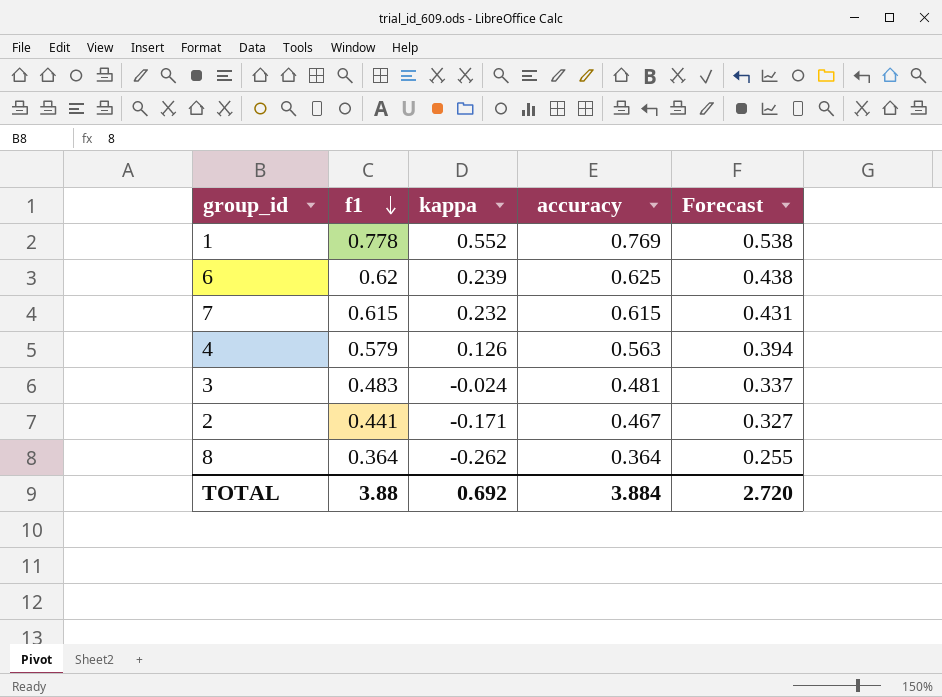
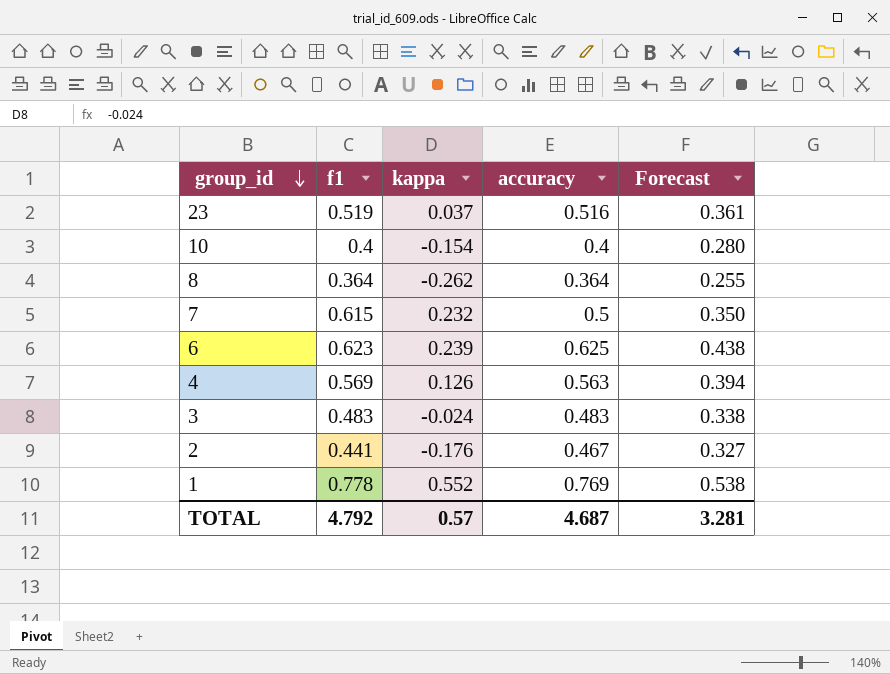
row order: f1 descending -> group_id descending
row 23: none -> 0.519 | 0.037 | 0.516 | 0.361
row 10: none -> 0.4 | -0.154 | 0.4 | 0.280
7 | accuracy: 0.615 -> 0.5
7 | Forecast: 0.431 -> 0.350
6 | f1: 0.62 -> 0.623
4 | f1: 0.579 -> 0.569
3 | accuracy: 0.481 -> 0.483
3 | Forecast: 0.337 -> 0.338
2 | kappa: -0.171 -> -0.176
TOTAL | f1: 3.88 -> 4.792
TOTAL | kappa: 0.692 -> 0.57
TOTAL | accuracy: 3.884 -> 4.687
TOTAL | Forecast: 2.720 -> 3.281

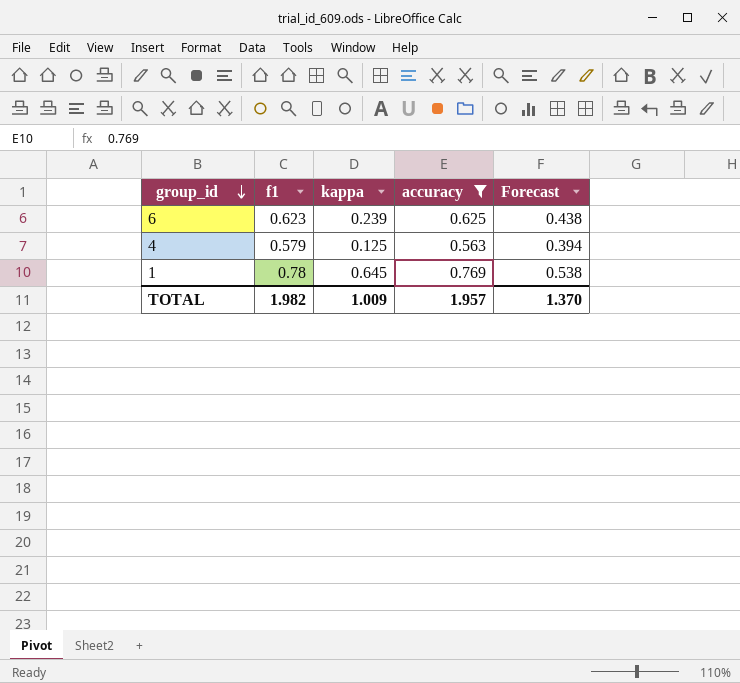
filter: none -> accuracy >= 0.563
4 | f1: 0.569 -> 0.579
4 | kappa: 0.126 -> 0.125
1 | f1: 0.778 -> 0.78
1 | kappa: 0.552 -> 0.645
TOTAL | f1: 4.792 -> 1.982
TOTAL | kappa: 0.57 -> 1.009
TOTAL | accuracy: 4.687 -> 1.957
TOTAL | Forecast: 3.281 -> 1.370

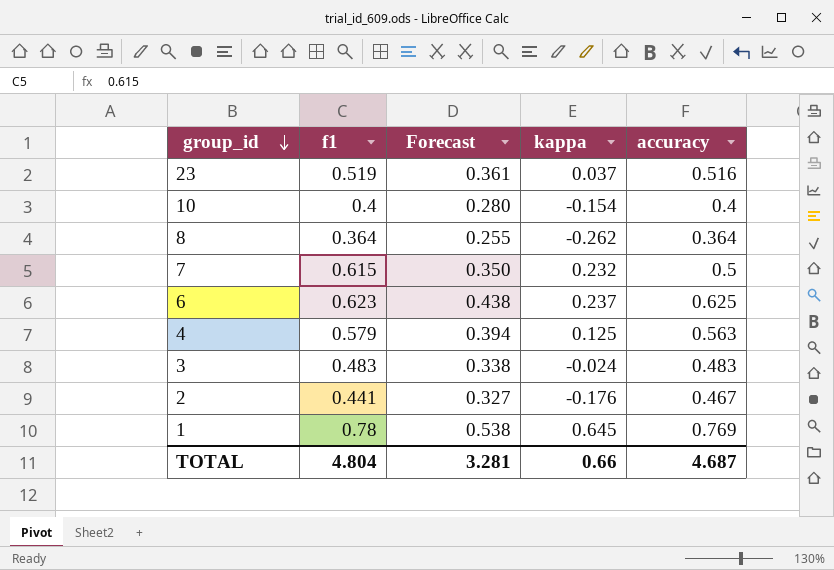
filter: accuracy >= 0.563 -> none
column Forecast | position: 5 -> 3
6 | kappa: 0.239 -> 0.237
TOTAL | f1: 1.982 -> 4.804
TOTAL | Forecast: 1.370 -> 3.281
TOTAL | kappa: 1.009 -> 0.66
TOTAL | accuracy: 1.957 -> 4.687

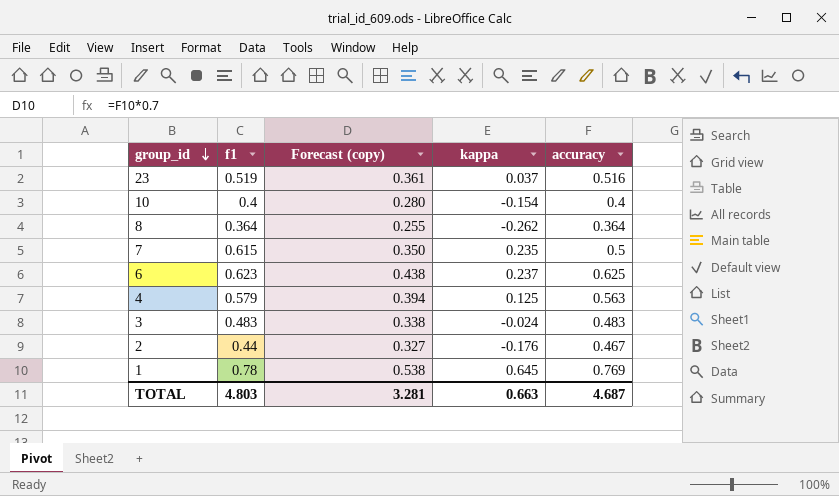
column name: Forecast -> Forecast (copy)
7 | kappa: 0.232 -> 0.235
2 | f1: 0.441 -> 0.44
TOTAL | f1: 4.804 -> 4.803
TOTAL | kappa: 0.66 -> 0.663

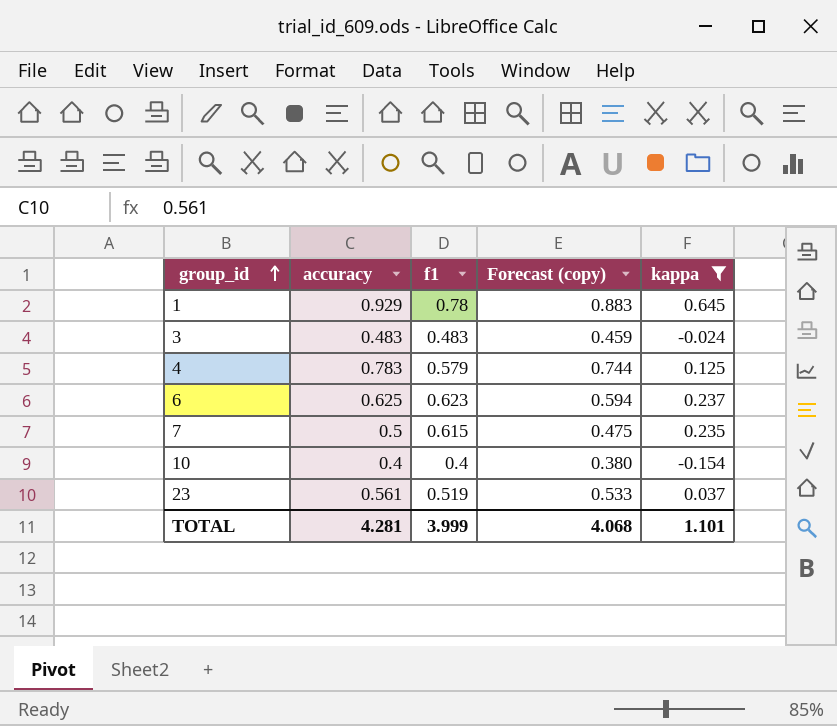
filter: none -> kappa >= -0.154
row order: group_id descending -> group_id ascending
column accuracy | position: 5 -> 2
column Forecast (copy) | formula: [accuracy] * 0.7 -> [accuracy] * 0.95
1 | accuracy: 0.769 -> 0.929
4 | accuracy: 0.563 -> 0.783
23 | accuracy: 0.516 -> 0.561
TOTAL | accuracy: 4.687 -> 4.281
TOTAL | f1: 4.803 -> 3.999
TOTAL | Forecast (copy): 3.281 -> 4.068
TOTAL | kappa: 0.663 -> 1.101

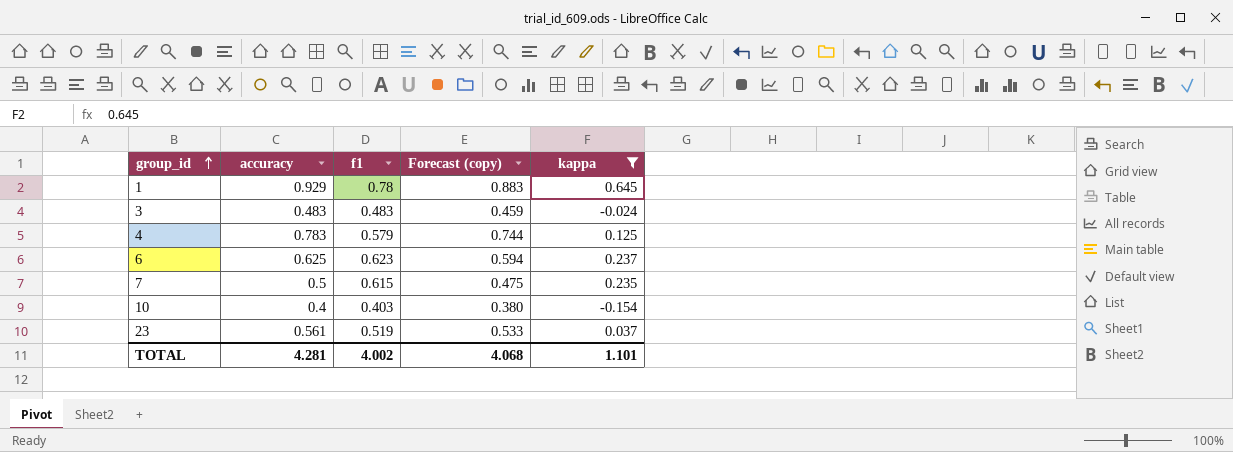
10 | f1: 0.4 -> 0.403
TOTAL | f1: 3.999 -> 4.002

